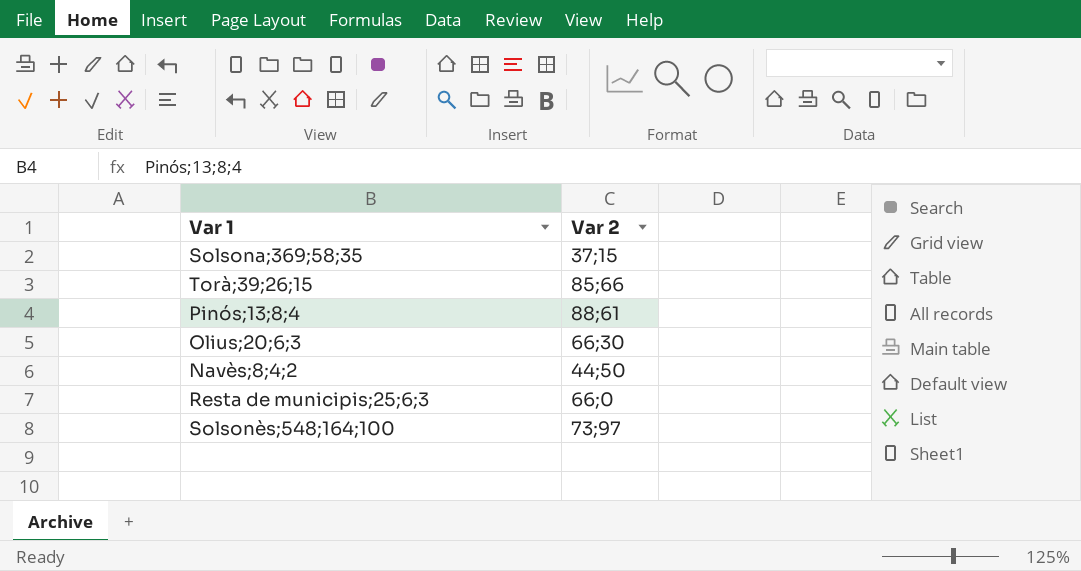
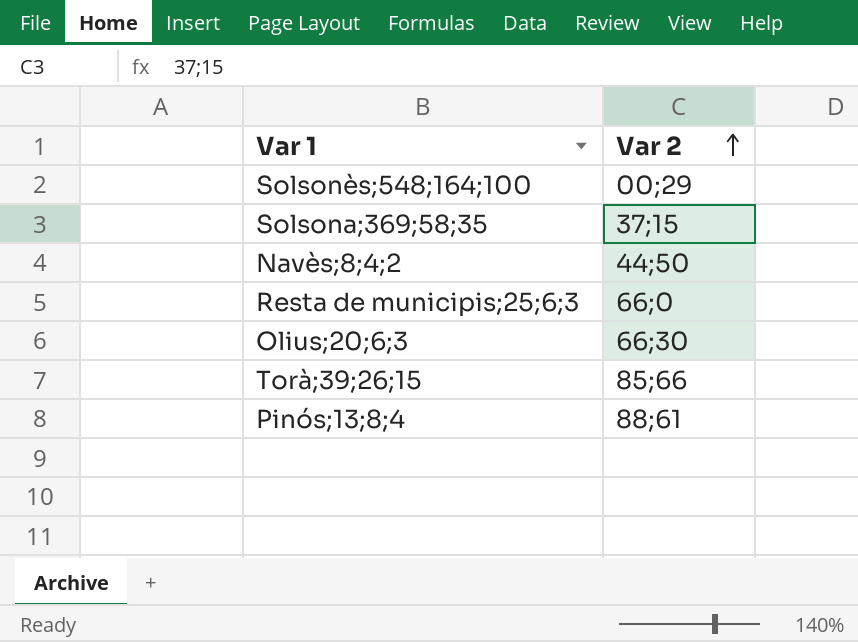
row order: none -> Var 2 ascending
Solsonès;548;164;100 | Var 2: 73;97 -> 00;29

